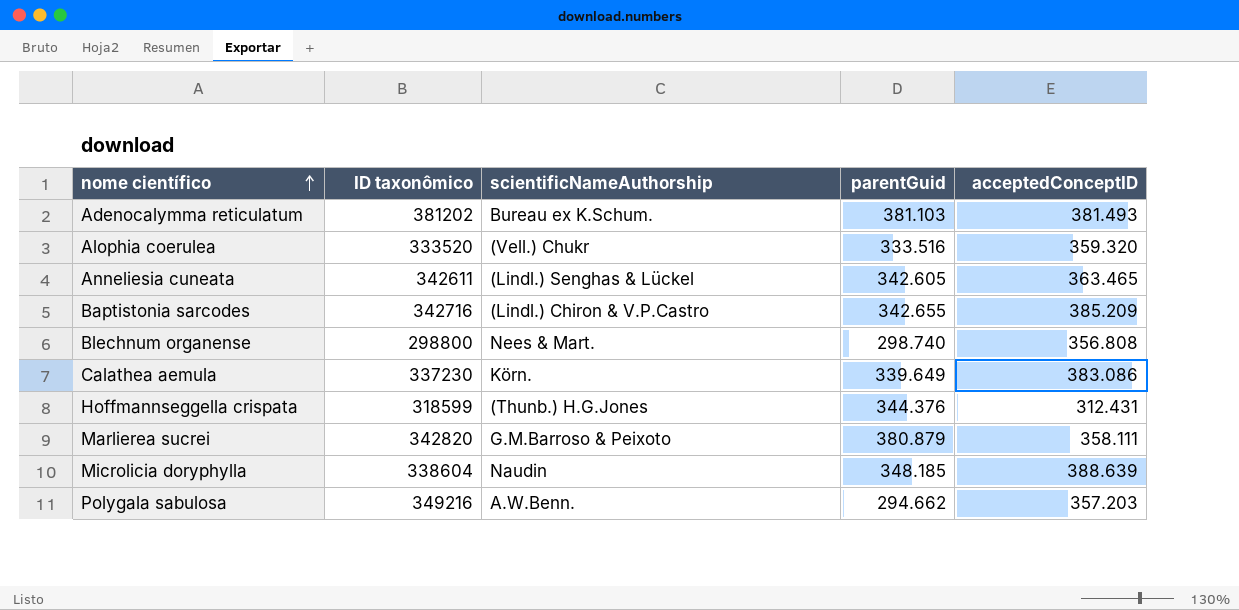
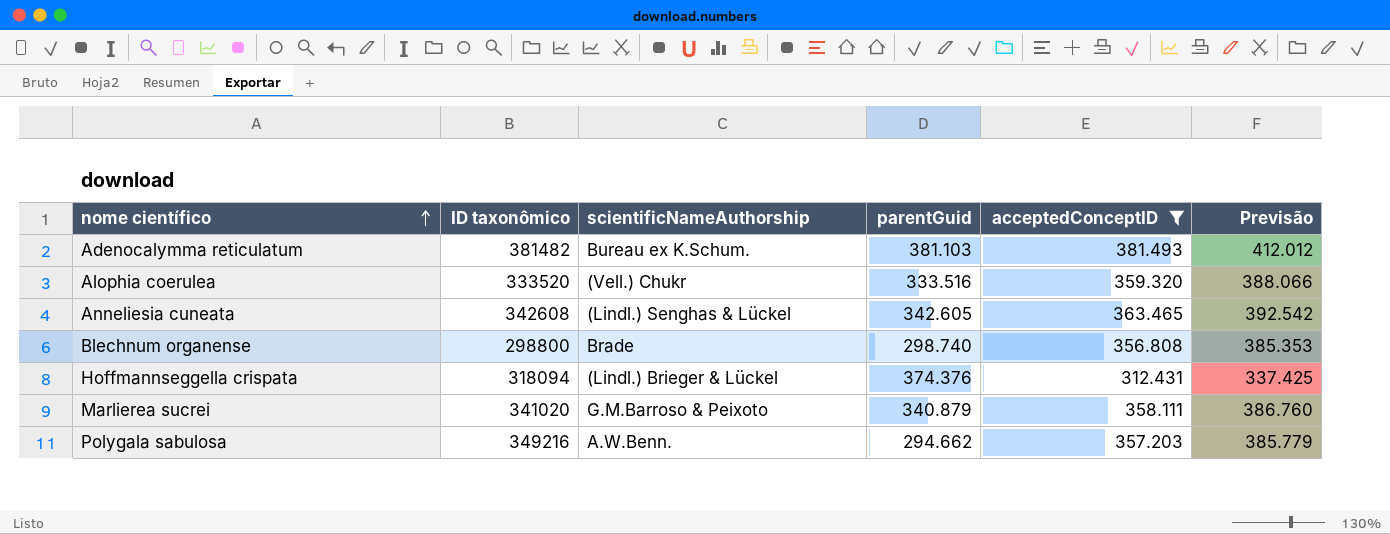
filter: none -> acceptedConceptID <= 381.493
column Previsão | formula: none -> [acceptedConceptID] * 1,08
Adenocalymma reticulatum | ID taxonômico: 381202 -> 381482
Anneliesia cuneata | ID taxonômico: 342611 -> 342608
Blechnum organense | scientificNameAuthorship: Nees & Mart. -> Brade
Hoffmannseggella crispata | ID taxonômico: 318599 -> 318094
Hoffmannseggella crispata | scientificNameAuthorship: (Thunb.) H.G.Jones -> (Lindl.) Brieger & Lückel
Hoffmannseggella crispata | parentGuid: 344.376 -> 374.376
Marlierea sucrei | ID taxonômico: 342820 -> 341020
Marlierea sucrei | parentGuid: 380.879 -> 340.879

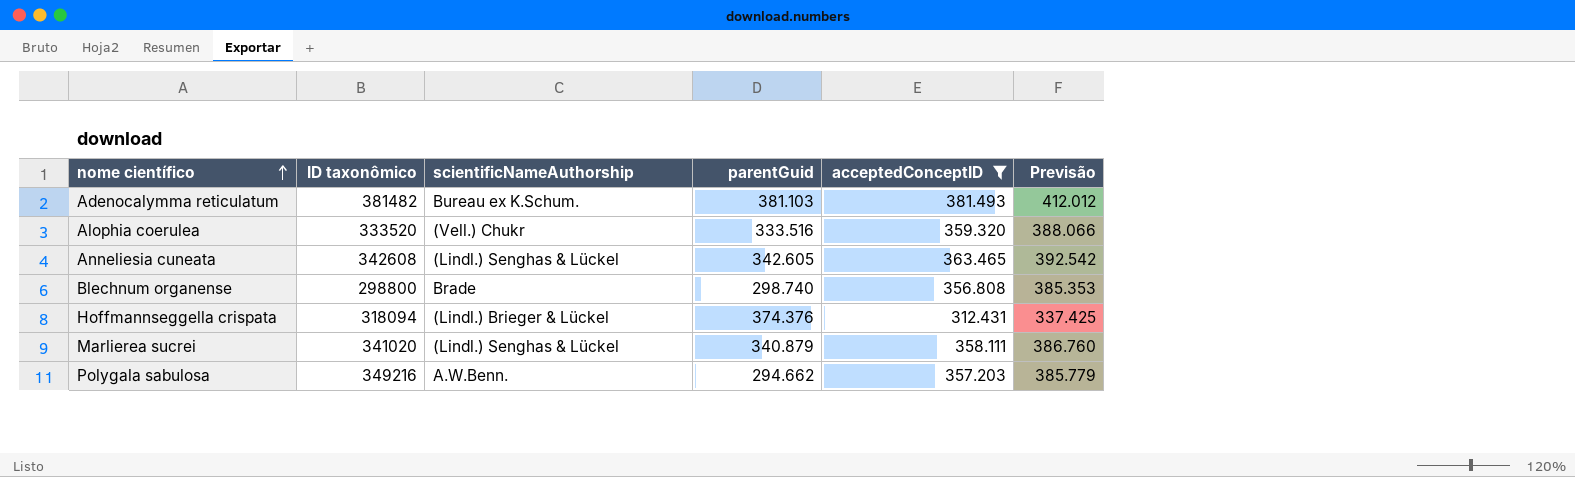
Marlierea sucrei | scientificNameAuthorship: G.M.Barroso & Peixoto -> (Lindl.) Senghas & Lückel

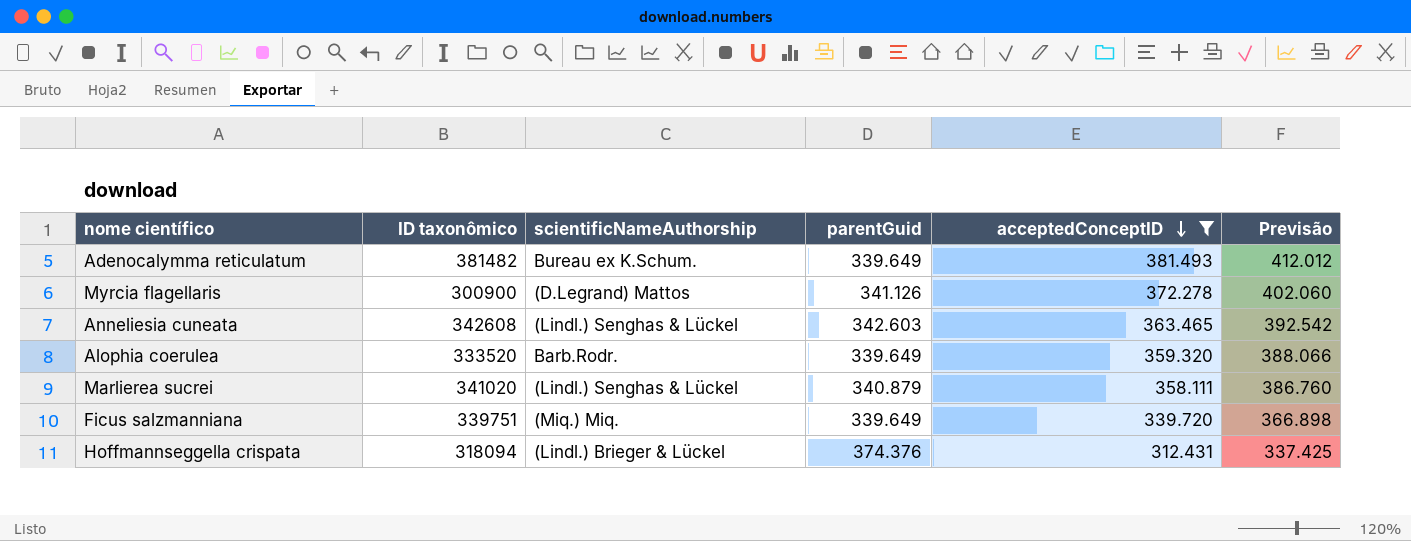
row order: nome científico ascending -> acceptedConceptID descending
row Blechnum organense: 298800 | Brade | 298.740 | 356.808 | 385.353 -> none
row Polygala sabulosa: 349216 | A.W.Benn. | 294.662 | 357.203 | 385.779 -> none
Adenocalymma reticulatum | parentGuid: 381.103 -> 339.649
row Myrcia flagellaris: none -> 300900 | (D.Legrand) Mattos | 341.126 | 372.278 | 402.060
Anneliesia cuneata | parentGuid: 342.605 -> 342.603
Alophia coerulea | scientificNameAuthorship: (Vell.) Chukr -> Barb.Rodr.
Alophia coerulea | parentGuid: 333.516 -> 339.649
row Ficus salzmanniana: none -> 339751 | (Miq.) Miq. | 339.649 | 339.720 | 366.898

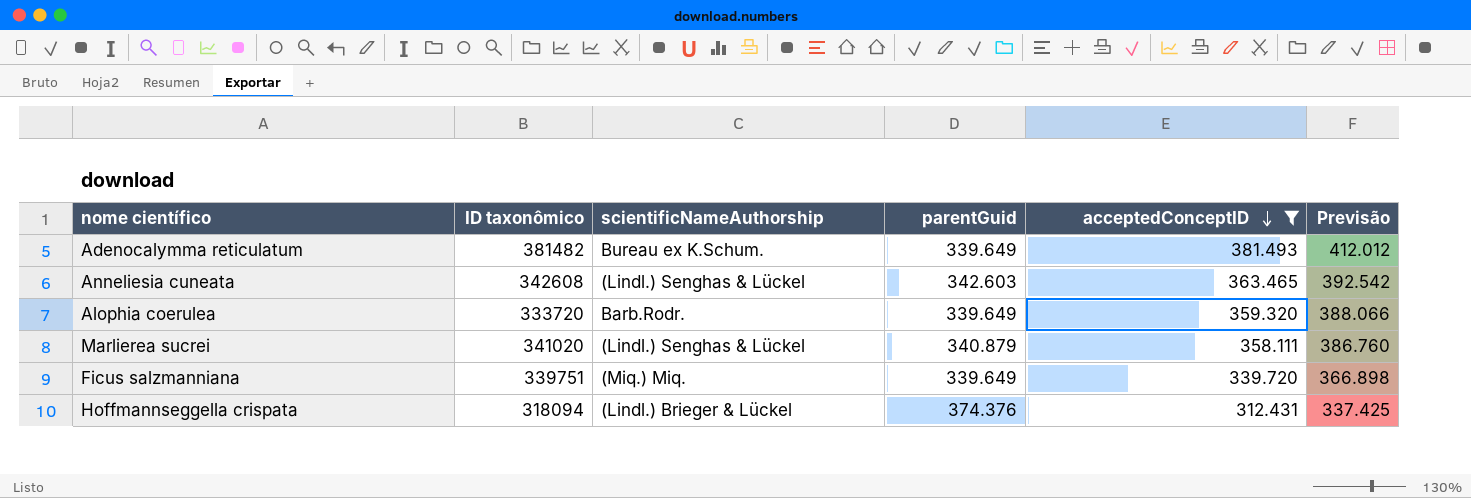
row Myrcia flagellaris: 300900 | (D.Legrand) Mattos | 341.126 | 372.278 | 402.060 -> none
Alophia coerulea | ID taxonômico: 333520 -> 333720

